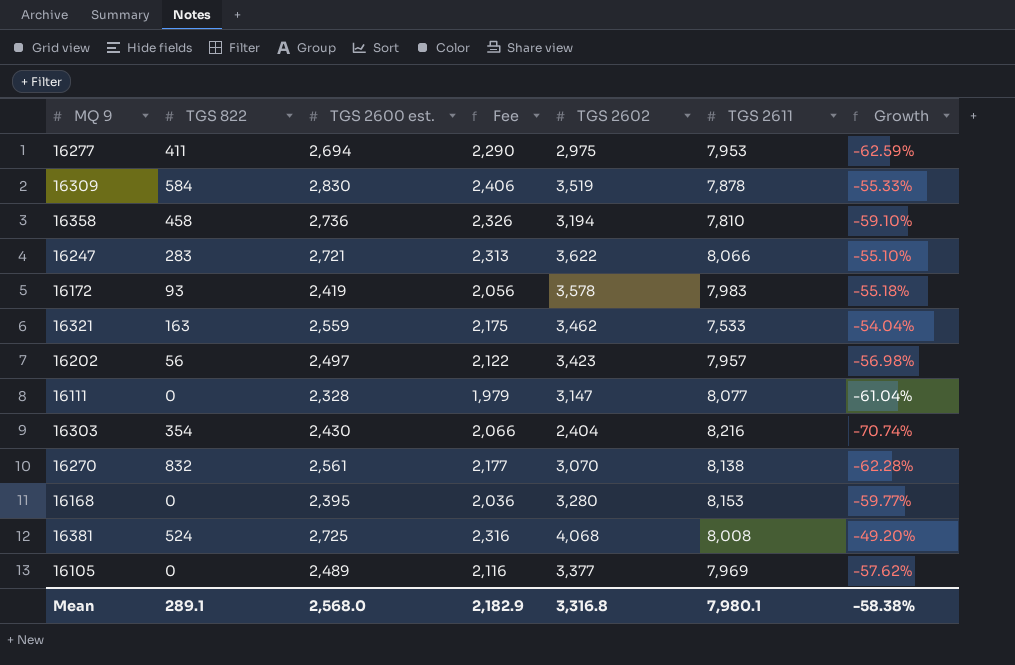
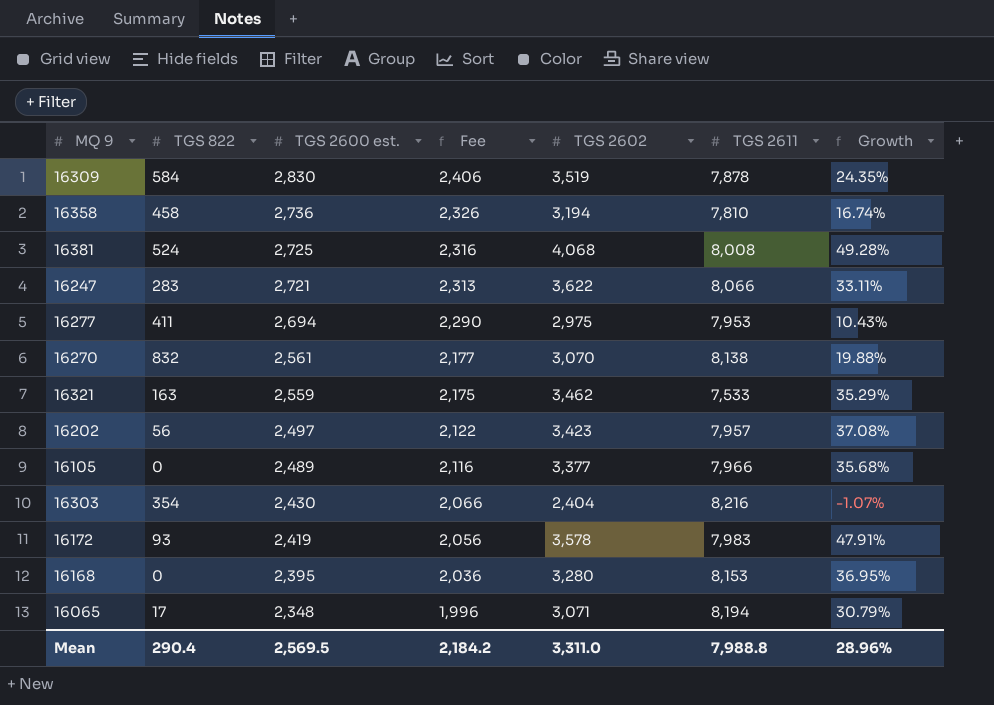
row order: none -> TGS 2600 est. descending
column Growth | formula: ([TGS 2602] - [TGS 2611]) / [TGS 2611] -> ([TGS 2602] - [TGS 2600 est.]) / [TGS 2600 est.]
row 16111: 0 | 2,328 | 1,979 | 3,147 | 8,077 | -61.04% -> none
16105 | TGS 2611: 7,969 -> 7,966
row 16065: none -> 17 | 2,348 | 1,996 | 3,071 | 8,194 | 30.79%
Mean | TGS 822: 289.1 -> 290.4
Mean | TGS 2600 est.: 2,568.0 -> 2,569.5
Mean | Fee: 2,182.9 -> 2,184.2
Mean | TGS 2602: 3,316.8 -> 3,311.0
Mean | TGS 2611: 7,980.1 -> 7,988.8
Mean | Growth: -58.38% -> 28.96%

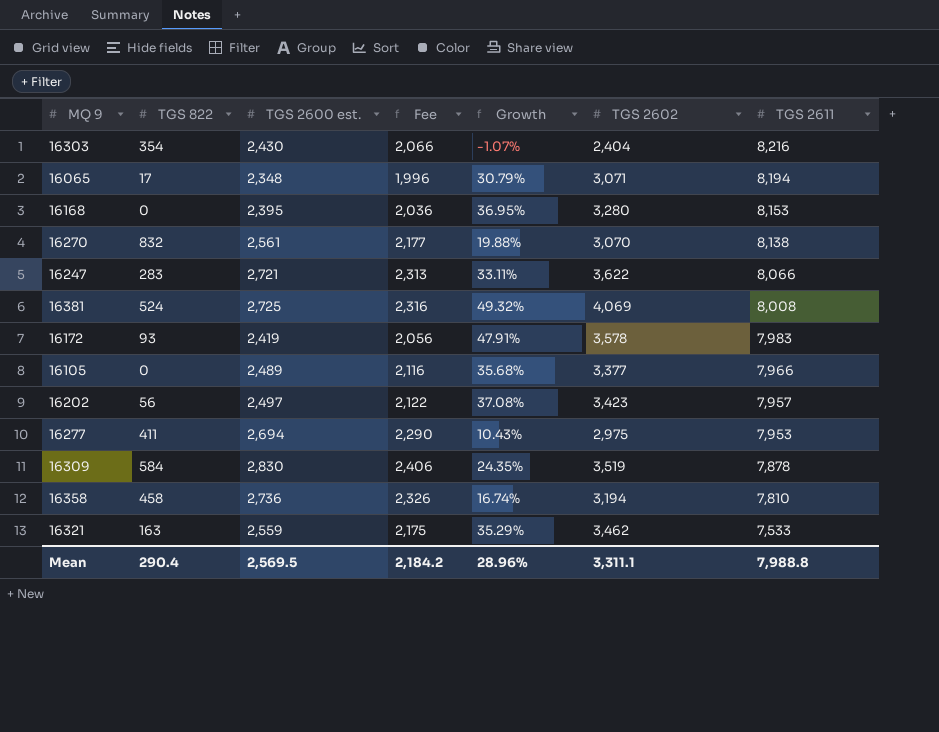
row order: TGS 2600 est. descending -> TGS 2611 descending
column Growth | position: 7 -> 5
16381 | Growth: 49.28% -> 49.32%
16381 | TGS 2602: 4,068 -> 4,069
Mean | TGS 2602: 3,311.0 -> 3,311.1

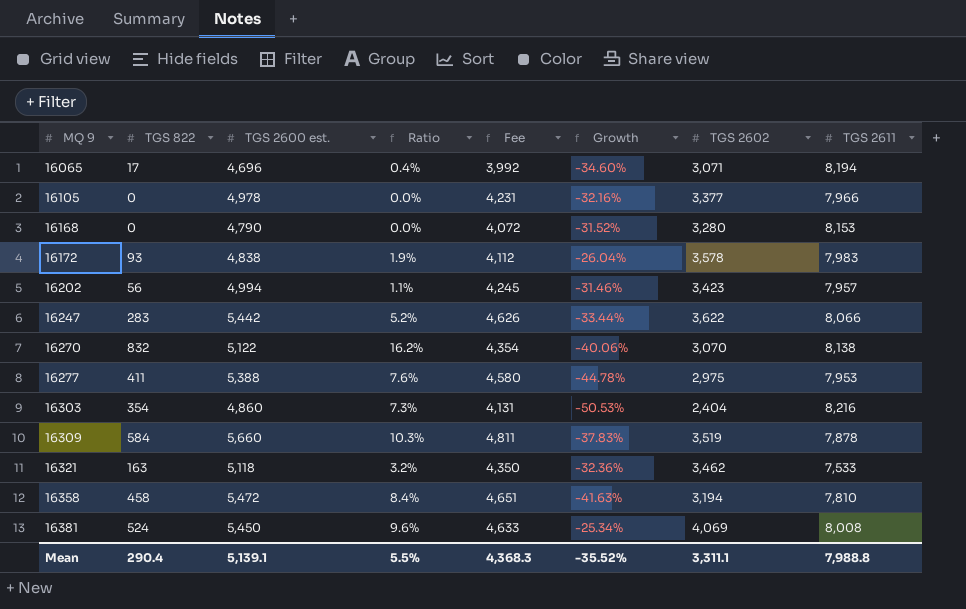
row order: TGS 2611 descending -> MQ 9 ascending
column Ratio | formula: none -> [TGS 822] / [TGS 2600 est.]
16065 | TGS 2600 est.: 2,348 -> 4,696
16065 | Fee: 1,996 -> 3,992
16065 | Growth: 30.79% -> -34.60%
16105 | TGS 2600 est.: 2,489 -> 4,978
16105 | Fee: 2,116 -> 4,231
16105 | Growth: 35.68% -> -32.16%
16168 | TGS 2600 est.: 2,395 -> 4,790
16168 | Fee: 2,036 -> 4,072
16168 | Growth: 36.95% -> -31.52%
16172 | TGS 2600 est.: 2,419 -> 4,838
16172 | Fee: 2,056 -> 4,112
16172 | Growth: 47.91% -> -26.04%
16202 | TGS 2600 est.: 2,497 -> 4,994
16202 | Fee: 2,122 -> 4,245
16202 | Growth: 37.08% -> -31.46%
16247 | TGS 2600 est.: 2,721 -> 5,442
16247 | Fee: 2,313 -> 4,626
16247 | Growth: 33.11% -> -33.44%
16270 | TGS 2600 est.: 2,561 -> 5,122
16270 | Fee: 2,177 -> 4,354
16270 | Growth: 19.88% -> -40.06%
16277 | TGS 2600 est.: 2,694 -> 5,388
16277 | Fee: 2,290 -> 4,580
16277 | Growth: 10.43% -> -44.78%
16303 | TGS 2600 est.: 2,430 -> 4,860
16303 | Fee: 2,066 -> 4,131
16303 | Growth: -1.07% -> -50.53%
16309 | TGS 2600 est.: 2,830 -> 5,660
16309 | Fee: 2,406 -> 4,811
16309 | Growth: 24.35% -> -37.83%
16321 | TGS 2600 est.: 2,559 -> 5,118
16321 | Fee: 2,175 -> 4,350
16321 | Growth: 35.29% -> -32.36%
16358 | TGS 2600 est.: 2,736 -> 5,472
16358 | Fee: 2,326 -> 4,651
16358 | Growth: 16.74% -> -41.63%
16381 | TGS 2600 est.: 2,725 -> 5,450
16381 | Fee: 2,316 -> 4,633
16381 | Growth: 49.32% -> -25.34%
Mean | TGS 2600 est.: 2,569.5 -> 5,139.1
Mean | Fee: 2,184.2 -> 4,368.3
Mean | Growth: 28.96% -> -35.52%

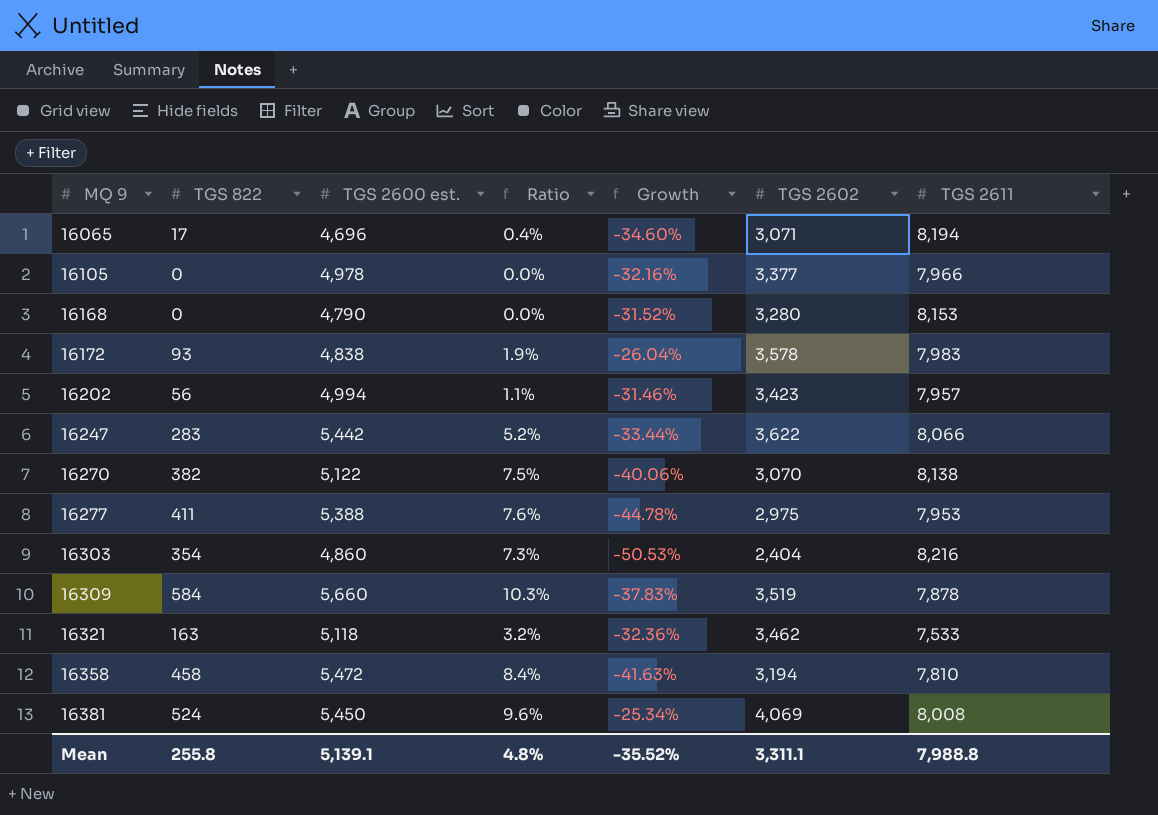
column Fee | formula: [TGS 2600 est.] * 0.85 -> none
16270 | TGS 822: 832 -> 382
16270 | Ratio: 16.2% -> 7.5%
Mean | TGS 822: 290.4 -> 255.8
Mean | Ratio: 5.5% -> 4.8%

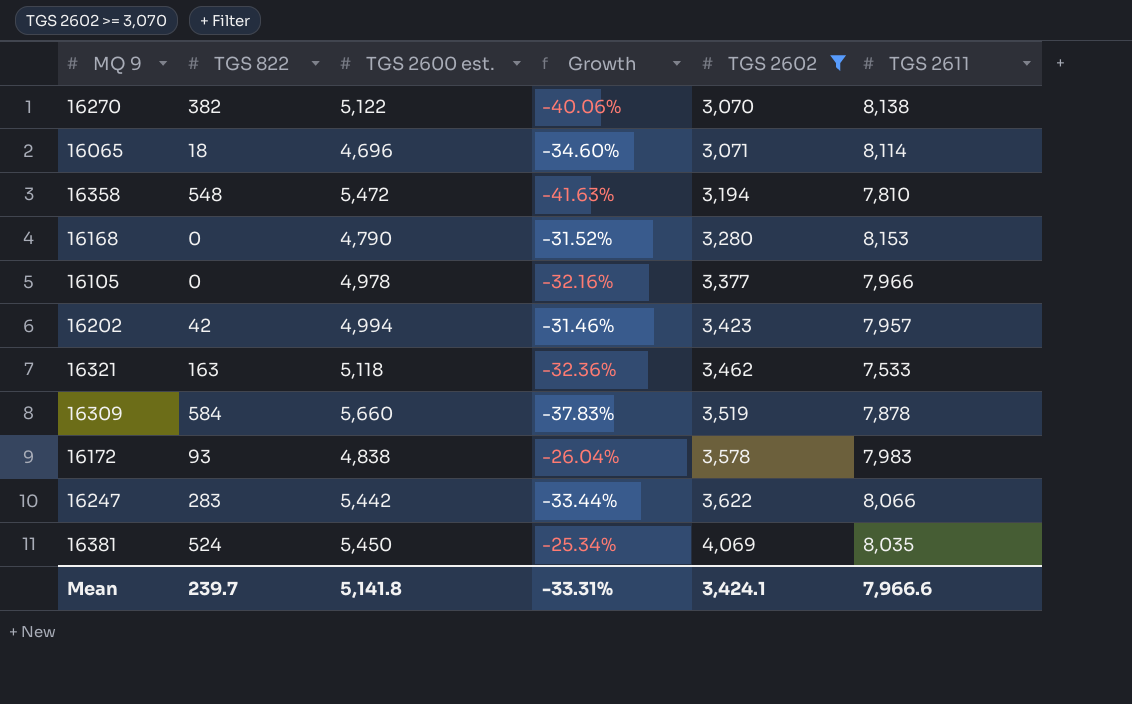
filter: none -> TGS 2602 >= 3,070
row order: MQ 9 ascending -> TGS 2602 ascending
column Ratio | formula: [TGS 822] / [TGS 2600 est.] -> none
16065 | TGS 822: 17 -> 18
16065 | TGS 2611: 8,194 -> 8,114
16358 | TGS 822: 458 -> 548
16202 | TGS 822: 56 -> 42
16381 | TGS 2611: 8,008 -> 8,035
Mean | TGS 822: 255.8 -> 239.7
Mean | TGS 2600 est.: 5,139.1 -> 5,141.8
Mean | Growth: -35.52% -> -33.31%
Mean | TGS 2602: 3,311.1 -> 3,424.1
Mean | TGS 2611: 7,988.8 -> 7,966.6

